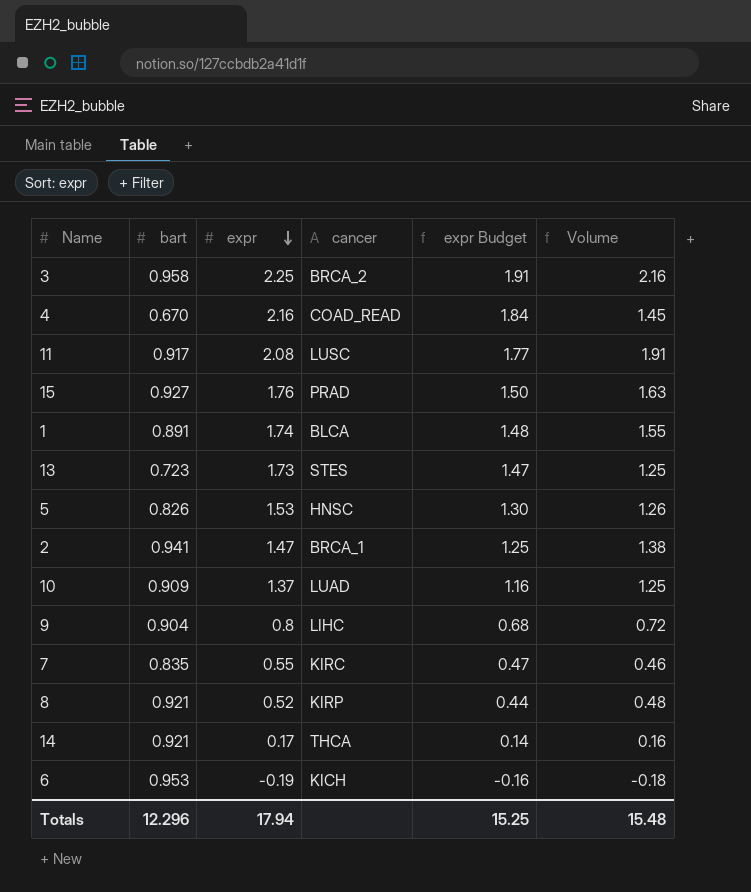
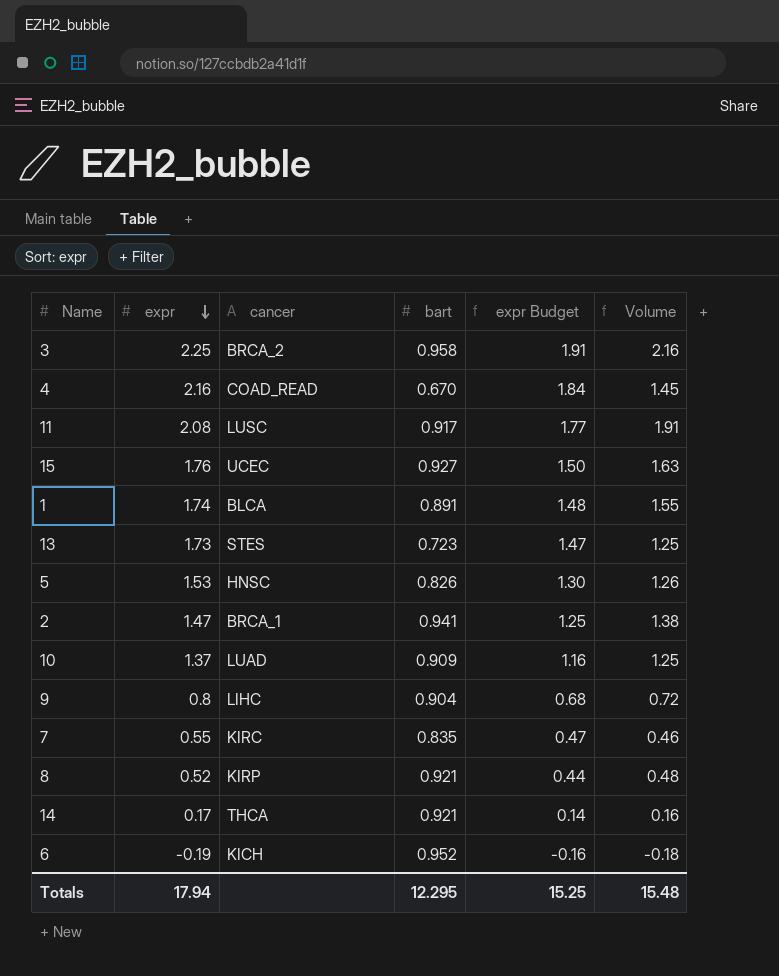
column bart | position: 2 -> 4
15 | cancer: PRAD -> UCEC
6 | bart: 0.953 -> 0.952
Totals | bart: 12.296 -> 12.295

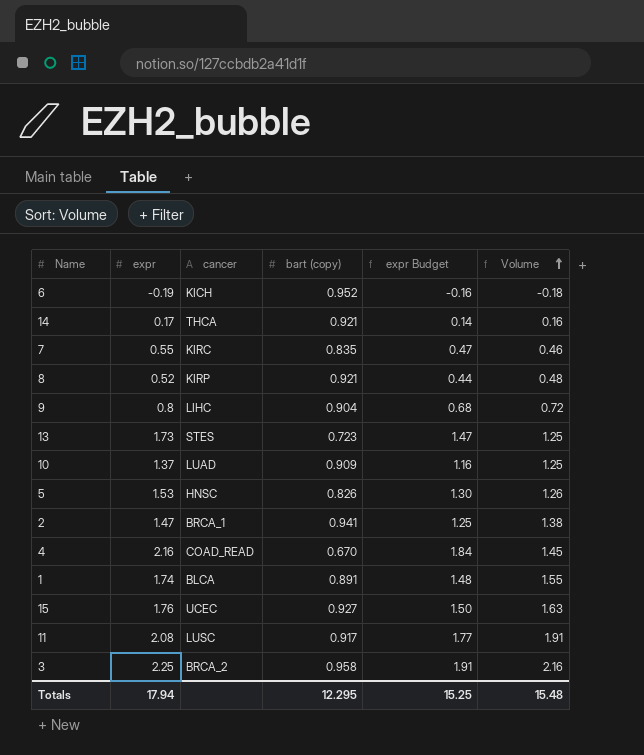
row order: expr descending -> Volume ascending
column name: bart -> bart (copy)

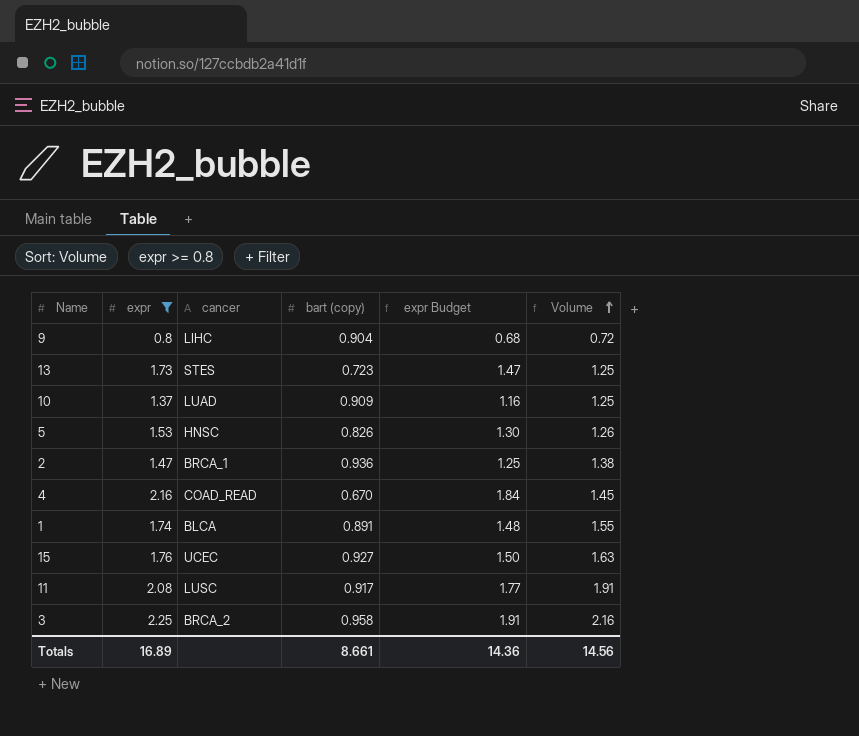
filter: none -> expr >= 0.8
2 | bart (copy): 0.941 -> 0.936
Totals | expr: 17.94 -> 16.89
Totals | bart (copy): 12.295 -> 8.661
Totals | expr Budget: 15.25 -> 14.36
Totals | Volume: 15.48 -> 14.56

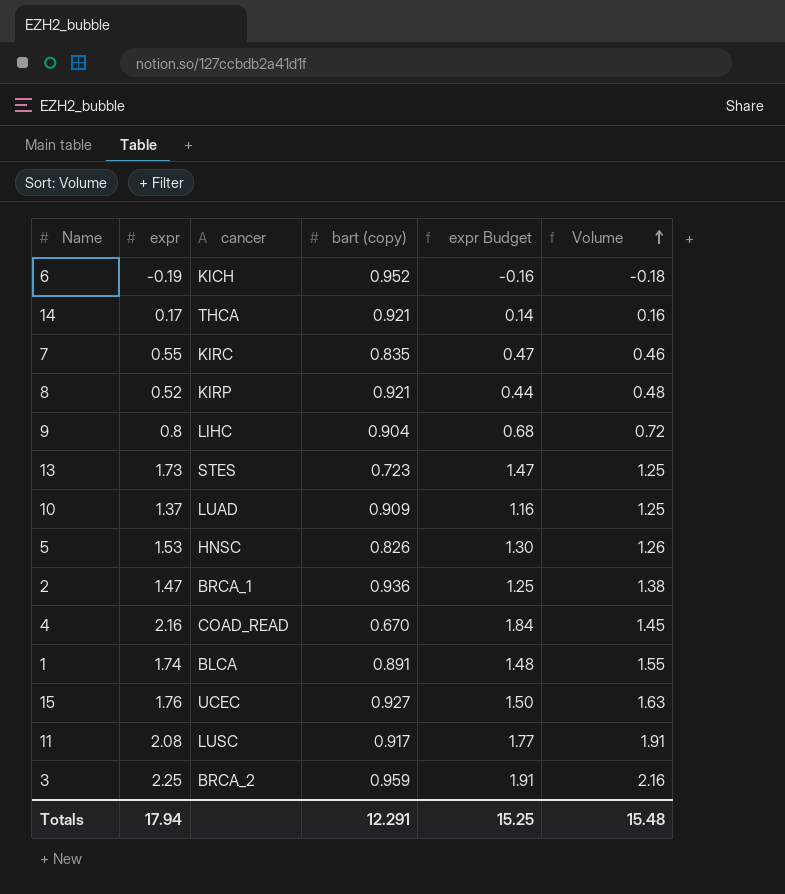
filter: expr >= 0.8 -> none
3 | bart (copy): 0.958 -> 0.959
Totals | expr: 16.89 -> 17.94
Totals | bart (copy): 8.661 -> 12.291
Totals | expr Budget: 14.36 -> 15.25
Totals | Volume: 14.56 -> 15.48

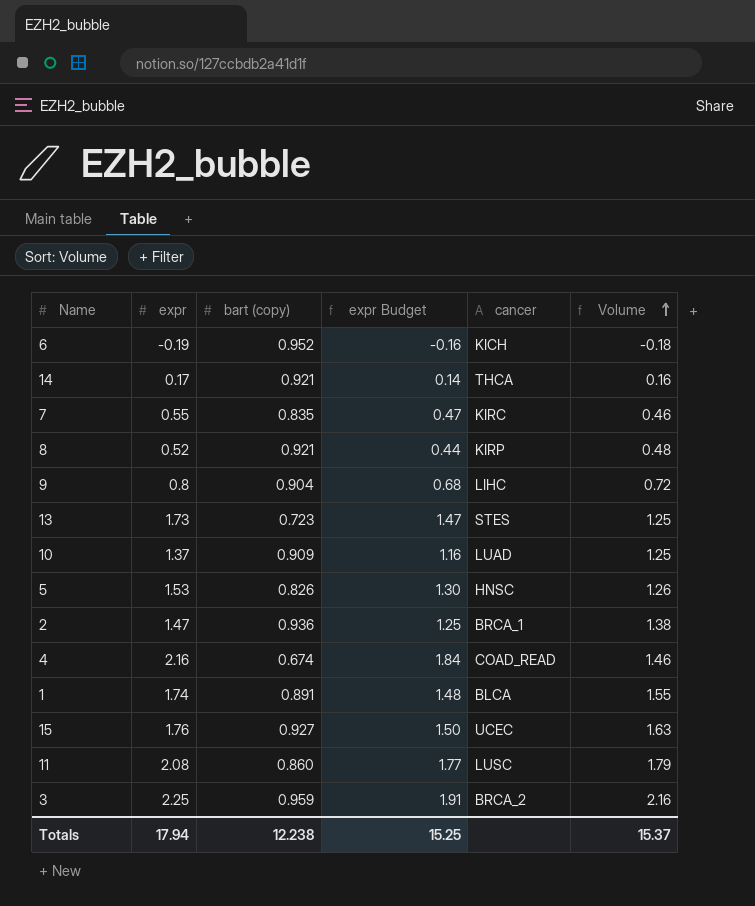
column cancer | position: 3 -> 5
4 | bart (copy): 0.670 -> 0.674
4 | Volume: 1.45 -> 1.46
11 | bart (copy): 0.917 -> 0.860
11 | Volume: 1.91 -> 1.79
Totals | bart (copy): 12.291 -> 12.238
Totals | Volume: 15.48 -> 15.37

